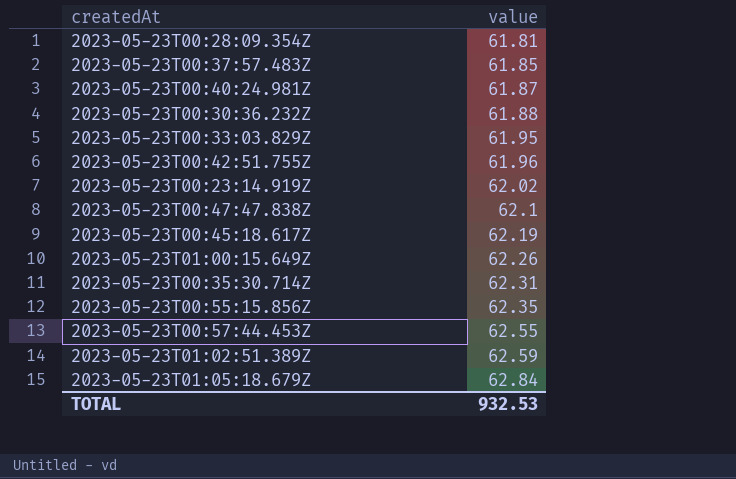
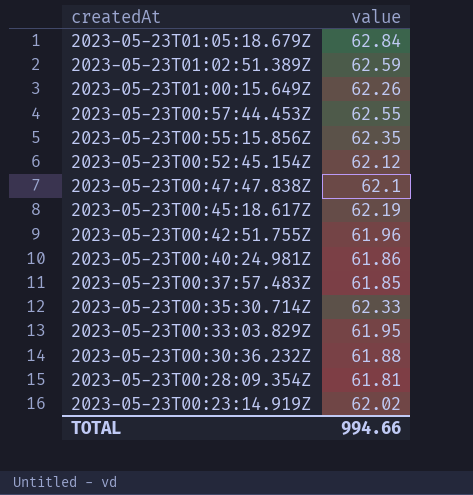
row order: value ascending -> createdAt descending
row 2023-05-23T00:52:45.154Z: none -> 62.12
2023-05-23T00:40:24.981Z | value: 61.87 -> 61.86
2023-05-23T00:35:30.714Z | value: 62.31 -> 62.33
TOTAL | value: 932.53 -> 994.66

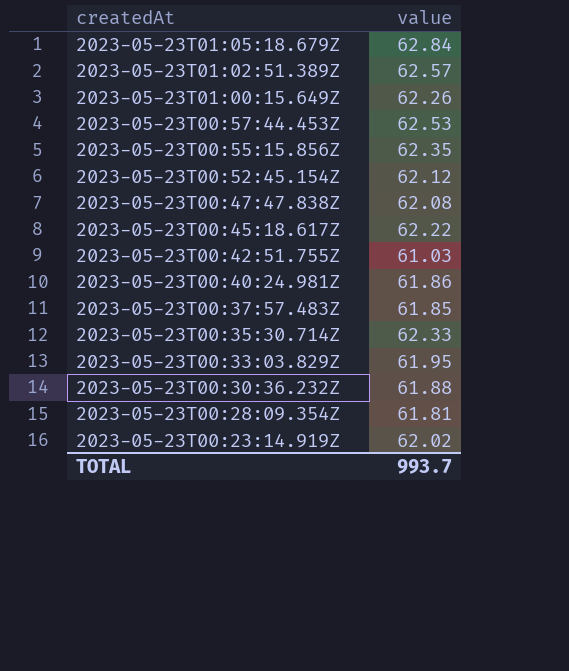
2023-05-23T01:02:51.389Z | value: 62.59 -> 62.57
2023-05-23T00:57:44.453Z | value: 62.55 -> 62.53
2023-05-23T00:47:47.838Z | value: 62.1 -> 62.08
2023-05-23T00:45:18.617Z | value: 62.19 -> 62.22
2023-05-23T00:42:51.755Z | value: 61.96 -> 61.03
TOTAL | value: 994.66 -> 993.7

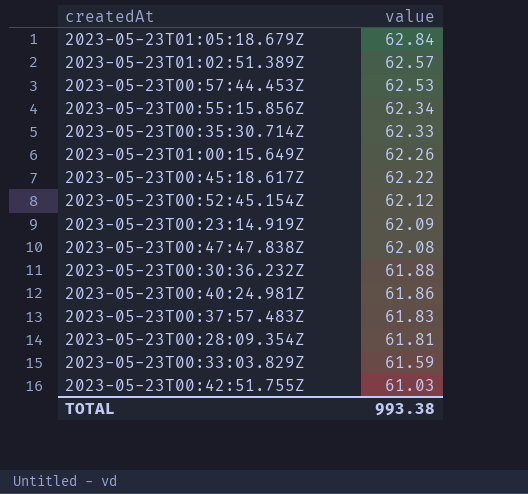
row order: createdAt descending -> value descending
2023-05-23T00:55:15.856Z | value: 62.35 -> 62.34
2023-05-23T00:23:14.919Z | value: 62.02 -> 62.09
2023-05-23T00:37:57.483Z | value: 61.85 -> 61.83
2023-05-23T00:33:03.829Z | value: 61.95 -> 61.59
TOTAL | value: 993.7 -> 993.38

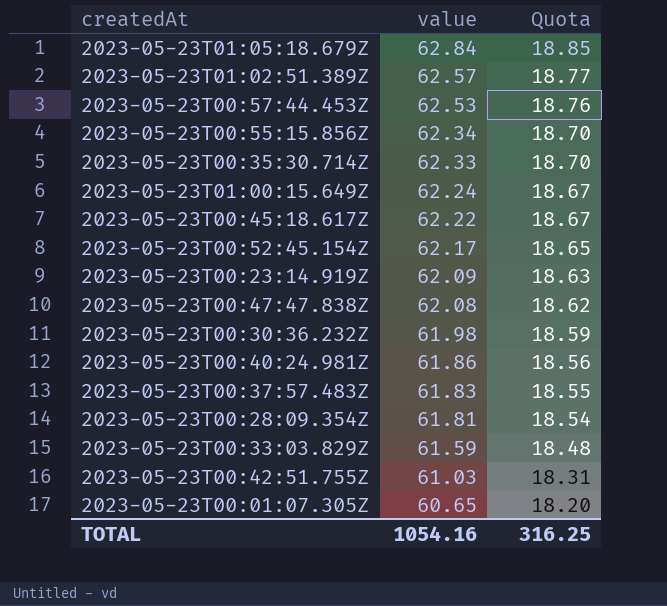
column Quota | formula: none -> [value] * 0.3
2023-05-23T01:00:15.649Z | value: 62.26 -> 62.24
2023-05-23T00:52:45.154Z | value: 62.12 -> 62.17
2023-05-23T00:30:36.232Z | value: 61.88 -> 61.98
row 2023-05-23T00:01:07.305Z: none -> 60.65 | 18.20
TOTAL | value: 993.38 -> 1054.16

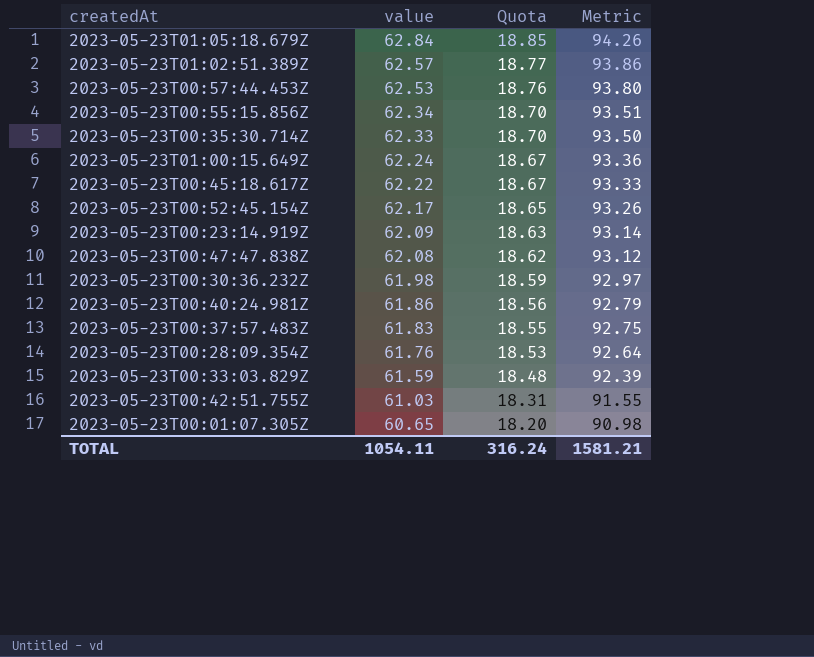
column Metric | formula: none -> [value] * 1.5
2023-05-23T00:28:09.354Z | value: 61.81 -> 61.76
2023-05-23T00:28:09.354Z | Quota: 18.54 -> 18.53
TOTAL | value: 1054.16 -> 1054.11
TOTAL | Quota: 316.25 -> 316.24

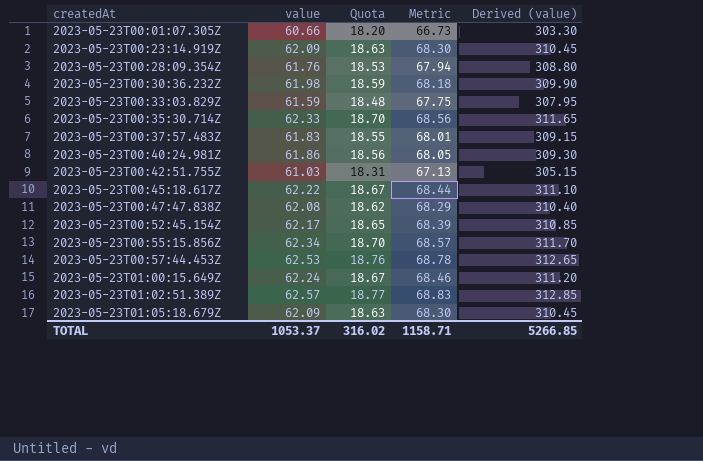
row order: value descending -> createdAt ascending
column Metric | formula: [value] * 1.5 -> [value] * 1.1
column Derived (value) | formula: none -> [value] * 5
2023-05-23T00:01:07.305Z | value: 60.65 -> 60.66
2023-05-23T01:05:18.679Z | value: 62.84 -> 62.09
2023-05-23T01:05:18.679Z | Quota: 18.85 -> 18.63
TOTAL | value: 1054.11 -> 1053.37
TOTAL | Quota: 316.24 -> 316.02
TOTAL | Metric: 1581.21 -> 1158.71

